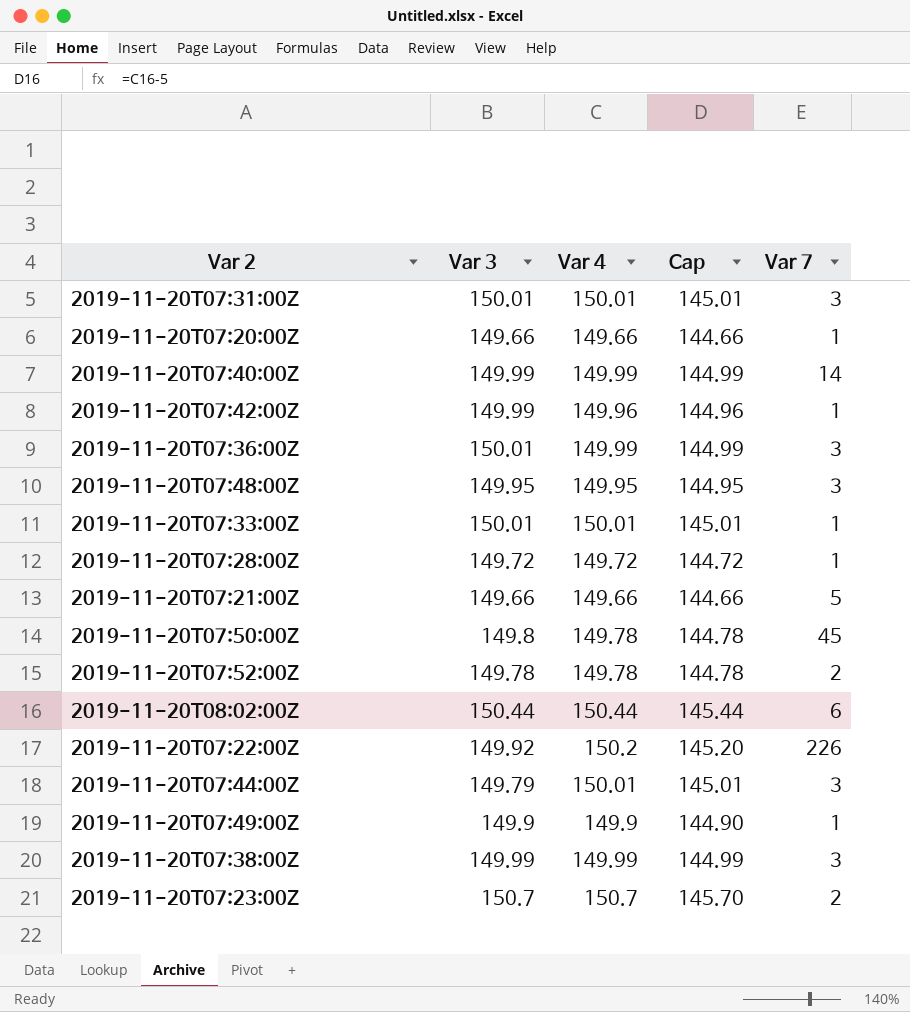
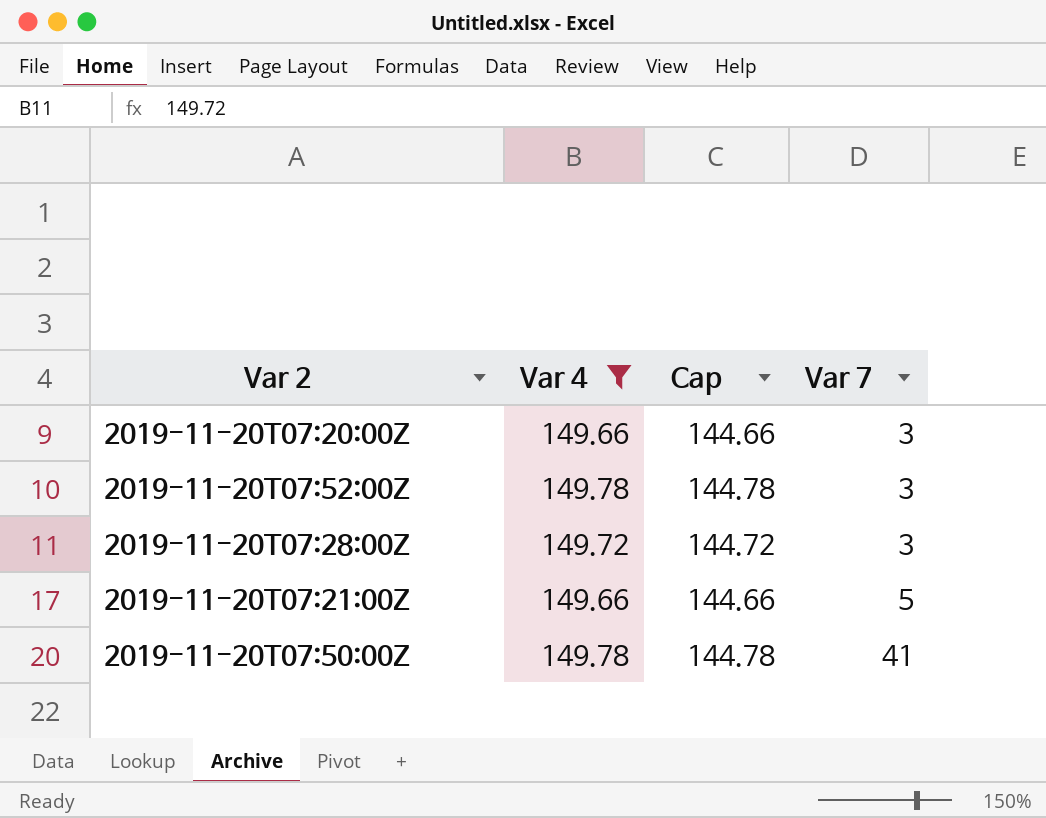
filter: none -> Var 4 <= 149.78
row order: none -> Var 7 ascending
column Var 3 | position: 2 -> none
2019-11-20T07:20:00Z | Var 7: 1 -> 3
2019-11-20T07:52:00Z | Var 7: 2 -> 3
2019-11-20T07:28:00Z | Var 7: 1 -> 3
2019-11-20T07:50:00Z | Var 7: 45 -> 41

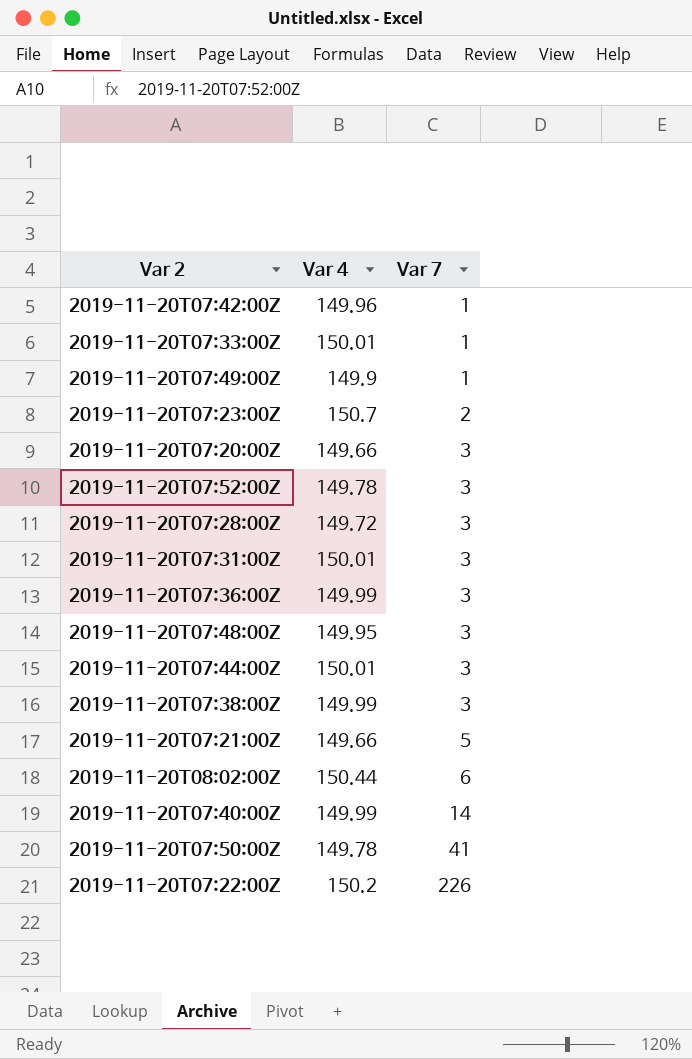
filter: Var 4 <= 149.78 -> none
column Cap | formula: [Var 4] - 5 -> none

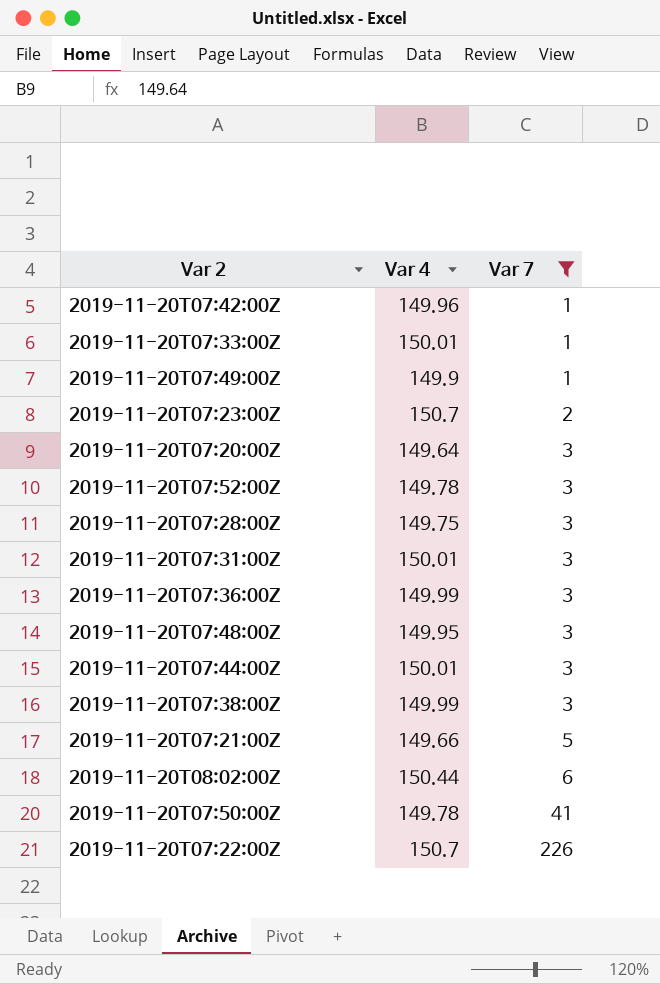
filter: none -> Var 7 != 14
2019-11-20T07:20:00Z | Var 4: 149.66 -> 149.64
2019-11-20T07:28:00Z | Var 4: 149.72 -> 149.75
2019-11-20T07:22:00Z | Var 4: 150.2 -> 150.7

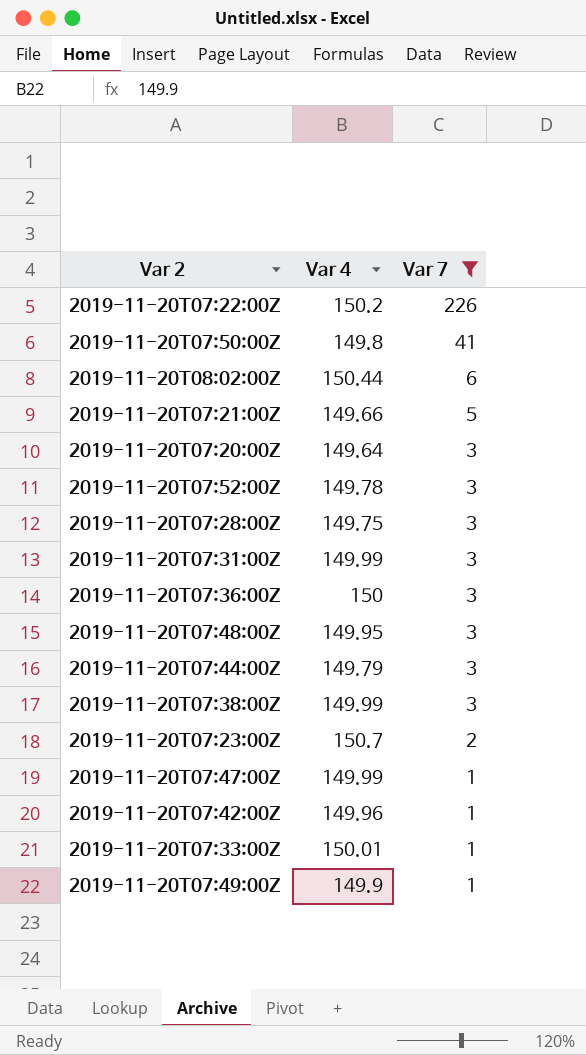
row order: Var 7 ascending -> Var 7 descending
2019-11-20T07:22:00Z | Var 4: 150.7 -> 150.2
2019-11-20T07:50:00Z | Var 4: 149.78 -> 149.8
2019-11-20T07:31:00Z | Var 4: 150.01 -> 149.99
2019-11-20T07:36:00Z | Var 4: 149.99 -> 150
2019-11-20T07:44:00Z | Var 4: 150.01 -> 149.79
row 2019-11-20T07:47:00Z: none -> 149.99 | 1

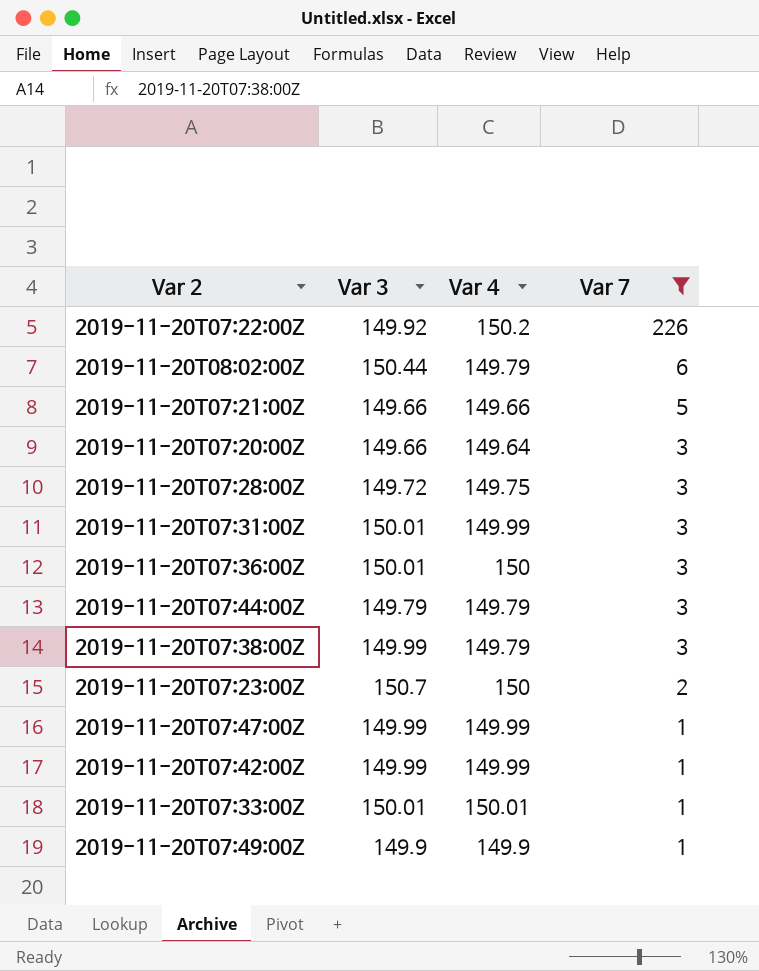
column Var 3 | position: none -> 2
row 2019-11-20T07:50:00Z: 149.8 | 41 -> none
row 2019-11-20T07:52:00Z: 149.78 | 3 -> none
row 2019-11-20T07:48:00Z: 149.95 | 3 -> none
2019-11-20T08:02:00Z | Var 4: 150.44 -> 149.79
2019-11-20T07:38:00Z | Var 4: 149.99 -> 149.79
2019-11-20T07:23:00Z | Var 4: 150.7 -> 150
2019-11-20T07:42:00Z | Var 4: 149.96 -> 149.99

